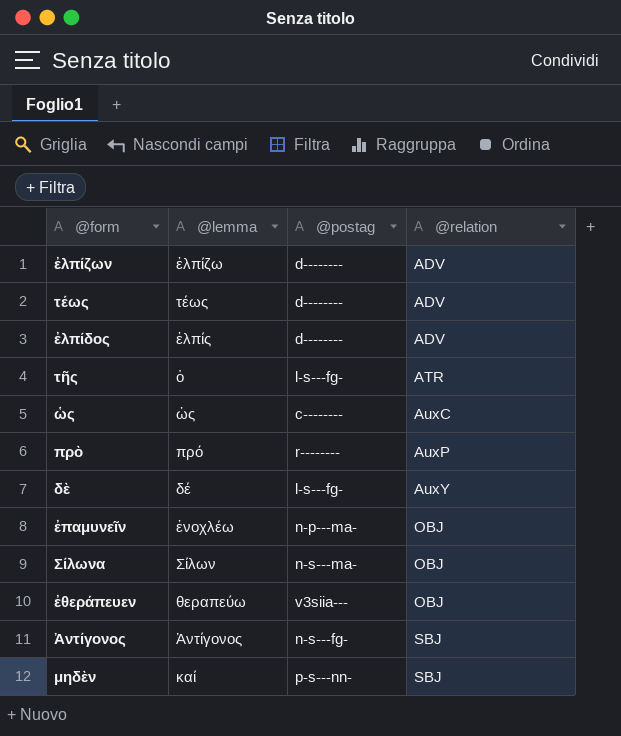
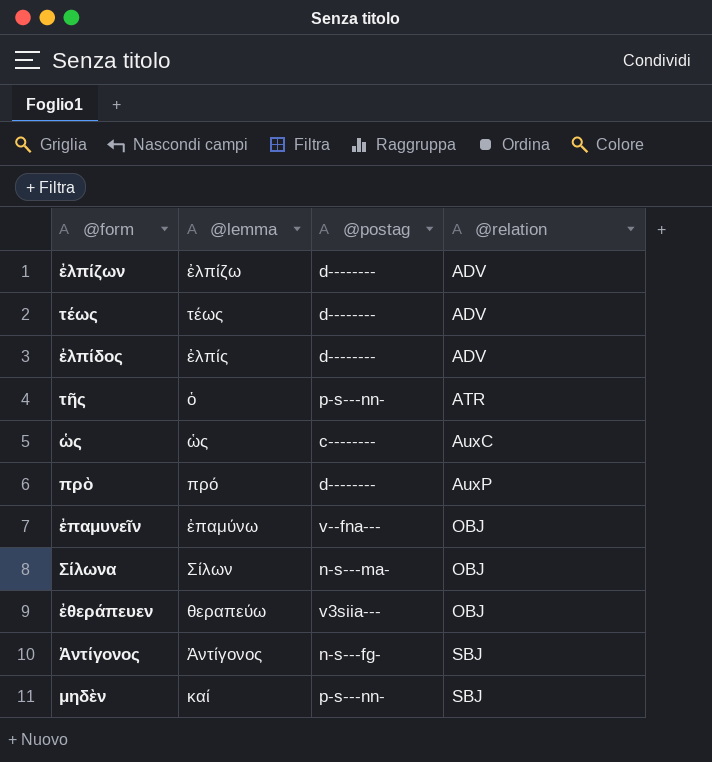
row δὲ: δέ | l-s---fg- | AuxY -> none
τῆς | @postag: l-s---fg- -> p-s---nn-
πρὸ | @postag: r-------- -> d--------
ἐπαμυνεῖν | @lemma: ἐνοχλέω -> ἐπαμύνω
ἐπαμυνεῖν | @postag: n-p---ma- -> v--fna---

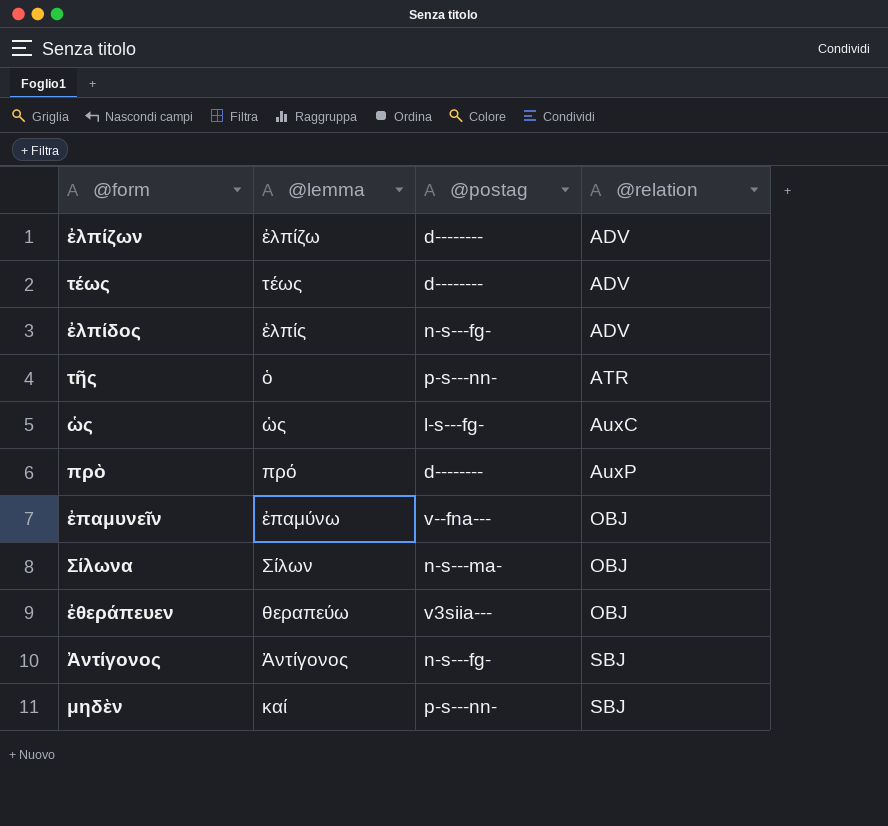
ἐλπίδος | @postag: d-------- -> n-s---fg-
ὡς | @postag: c-------- -> l-s---fg-

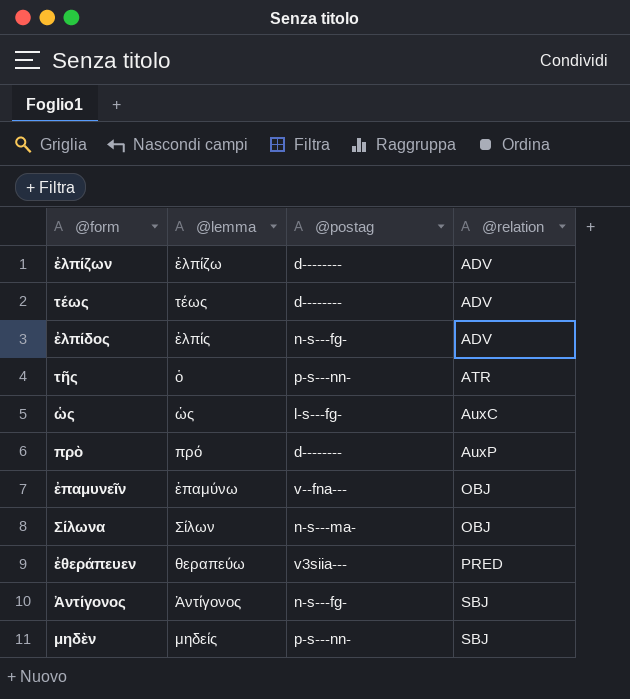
ἐθεράπευεν | @relation: OBJ -> PRED
μηδὲν | @lemma: καί -> μηδείς

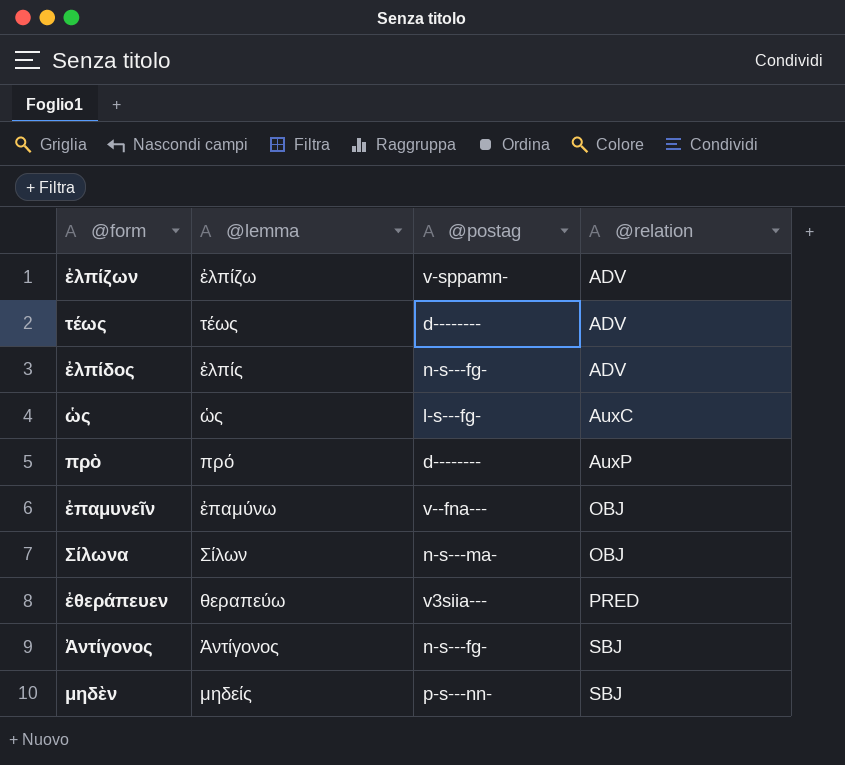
row τῆς: ὁ | p-s---nn- | ATR -> none
ἐλπίζων | @postag: d-------- -> v-sppamn-

